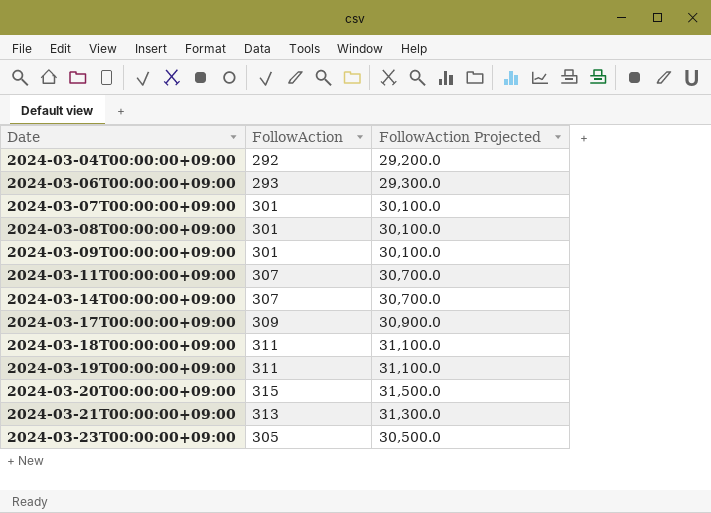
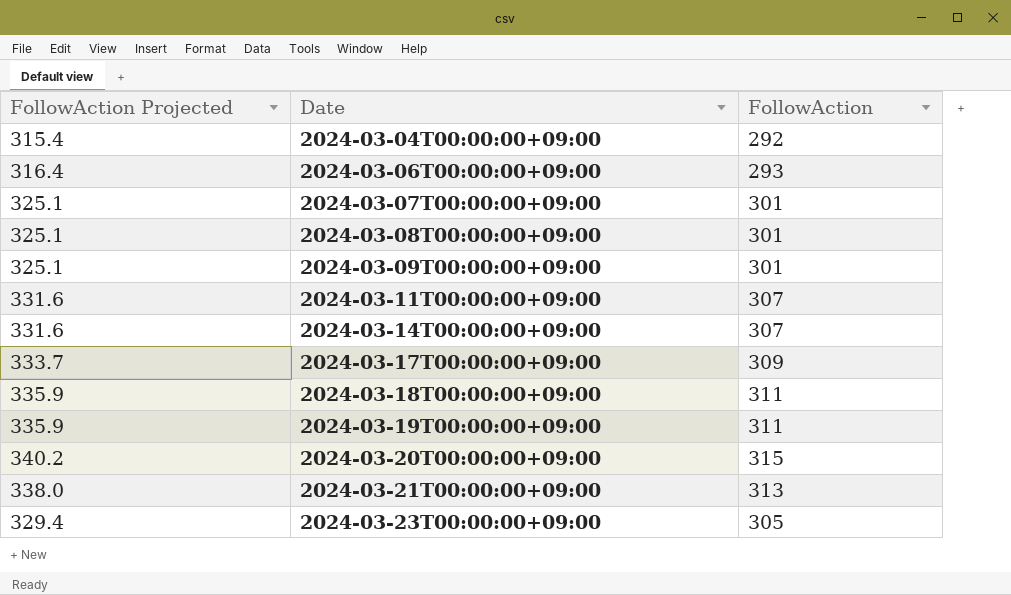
column FollowAction Projected | formula: [FollowAction] * 100 -> [FollowAction] * 1.08
column FollowAction Projected | position: 3 -> 1

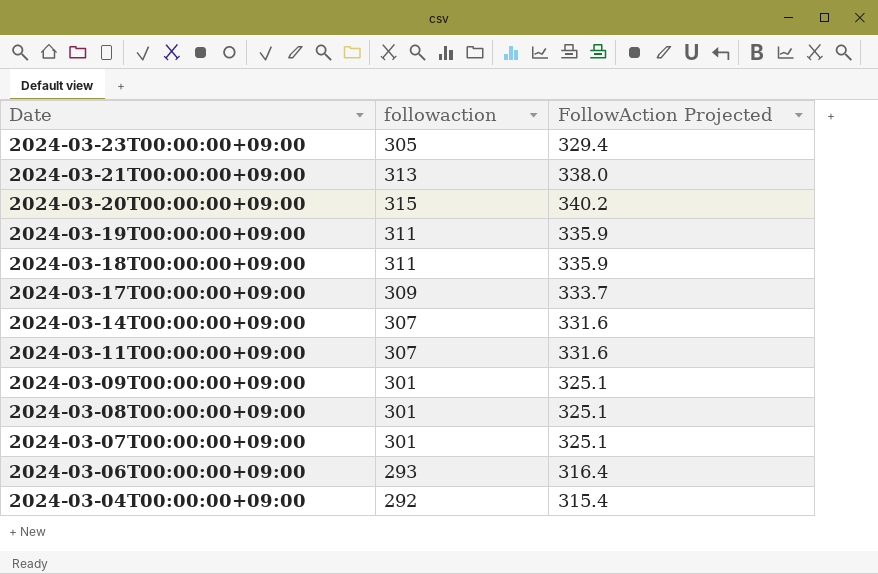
row order: Date ascending -> Date descending
column name: FollowAction -> followaction
column FollowAction Projected | position: 1 -> 3

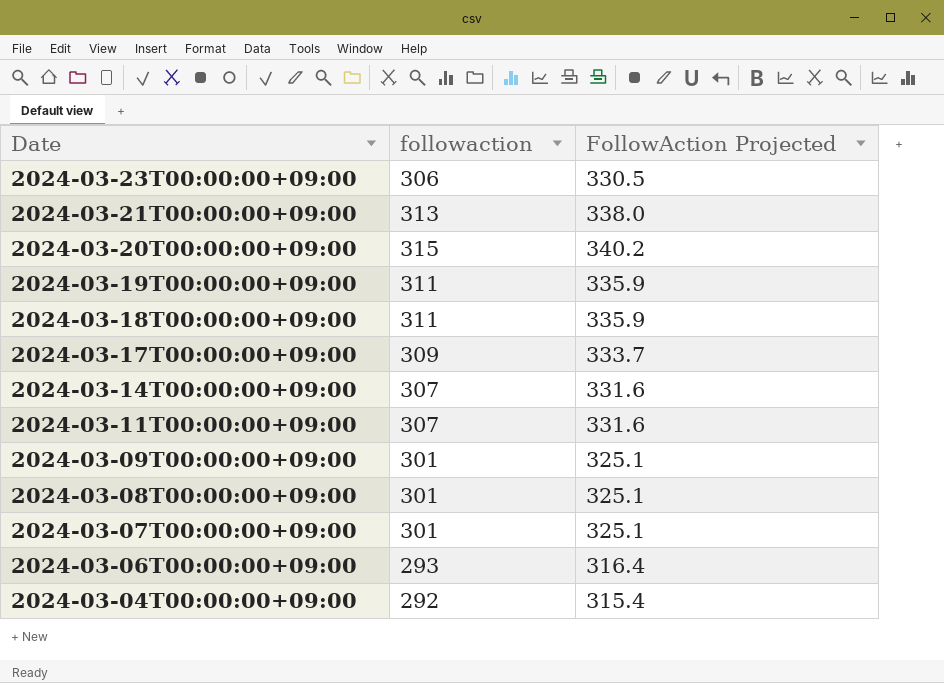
2024-03-23T00:00:00+09:00 | followaction: 305 -> 306
2024-03-23T00:00:00+09:00 | FollowAction Projected: 329.4 -> 330.5

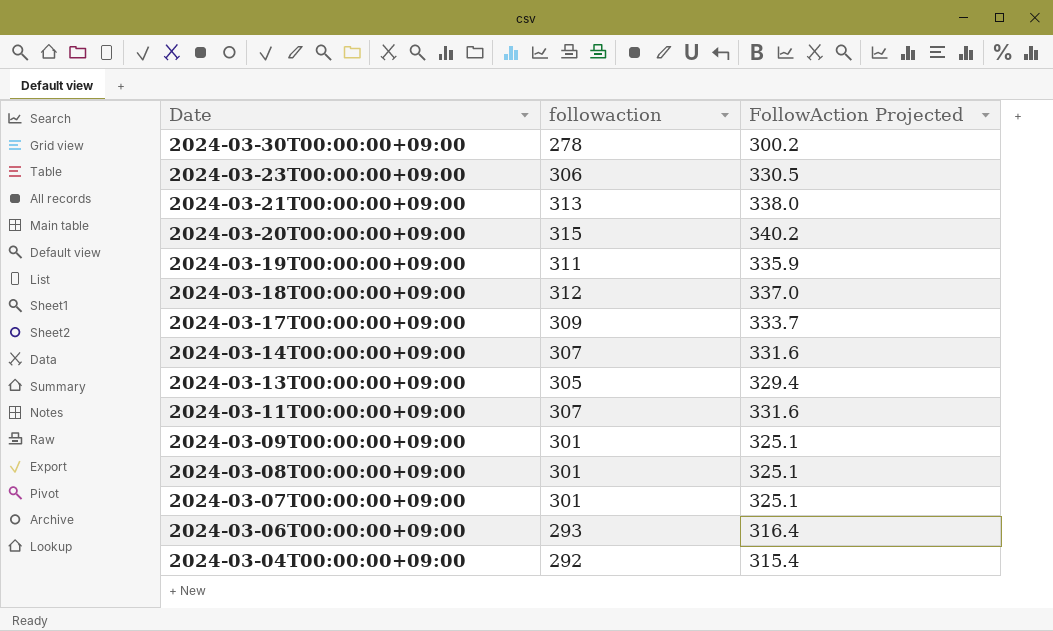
row 2024-03-30T00:00:00+09:00: none -> 278 | 300.2
2024-03-18T00:00:00+09:00 | followaction: 311 -> 312
2024-03-18T00:00:00+09:00 | FollowAction Projected: 335.9 -> 337.0
row 2024-03-13T00:00:00+09:00: none -> 305 | 329.4

